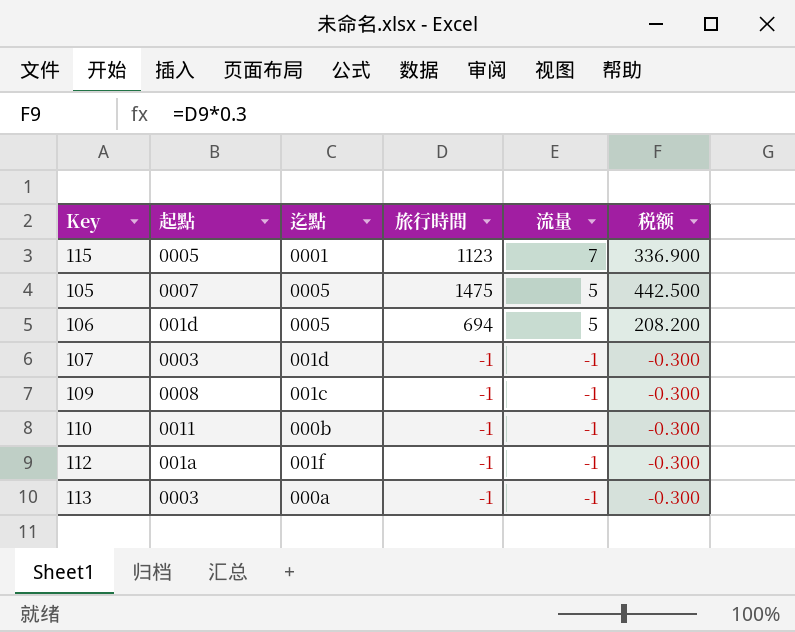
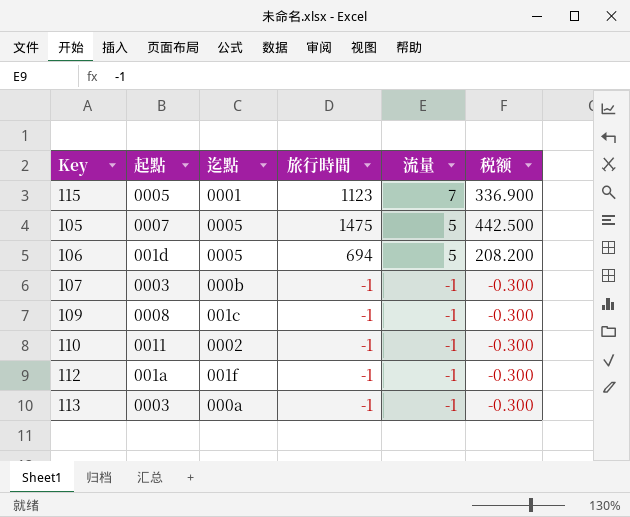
107 | 迄點: 001d -> 000b
110 | 迄點: 000b -> 0002

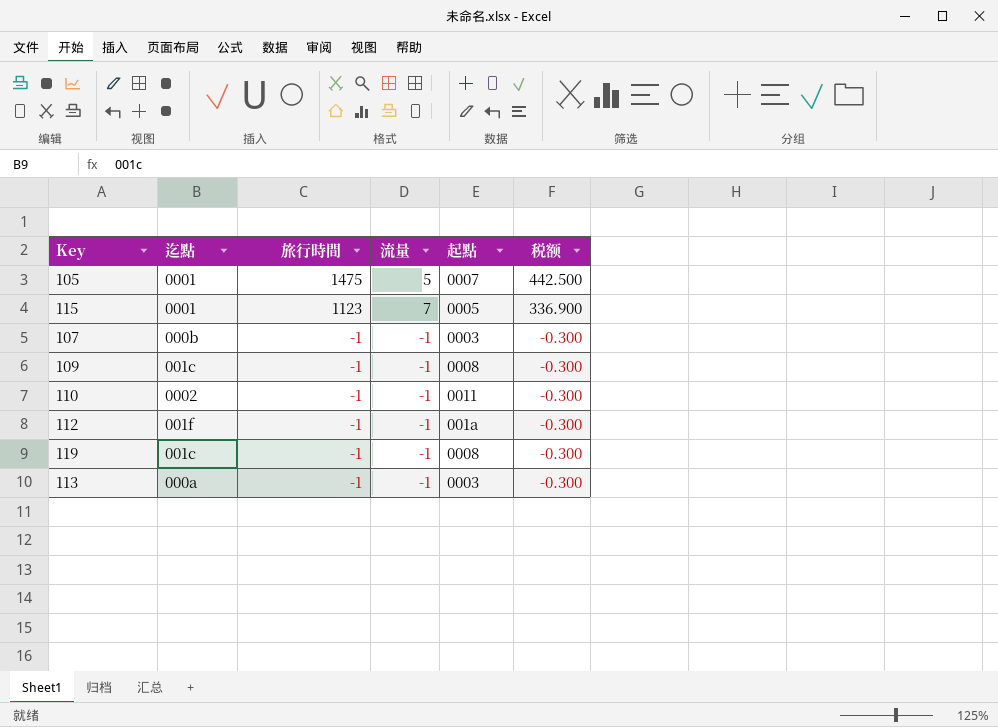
row order: 流量 descending -> 旅行時間 descending
column 起點 | position: 2 -> 5
row 106: 001d | 0005 | 694 | 5 | 208.200 -> none
105 | 迄點: 0005 -> 0001
row 119: none -> 001c | -1 | -1 | 0008 | -0.300

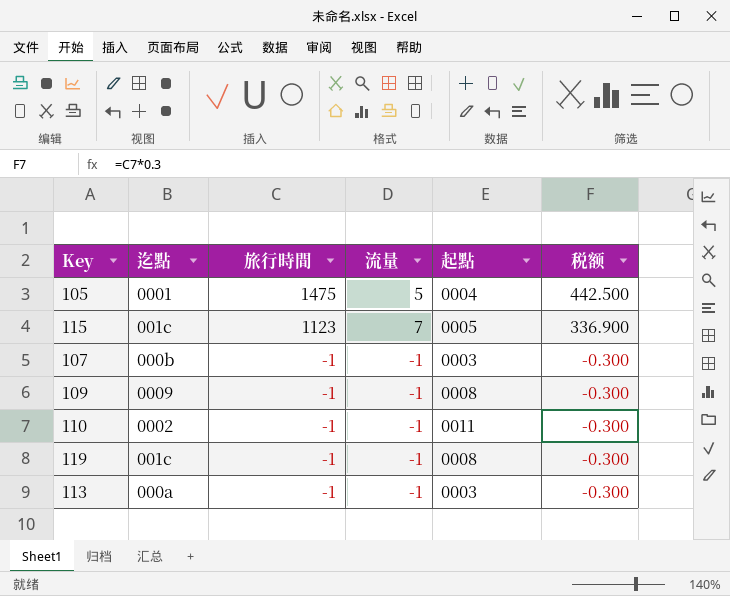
row 112: 001f | -1 | -1 | 001a | -0.300 -> none
105 | 起點: 0007 -> 0004
115 | 迄點: 0001 -> 001c
109 | 迄點: 001c -> 0009

